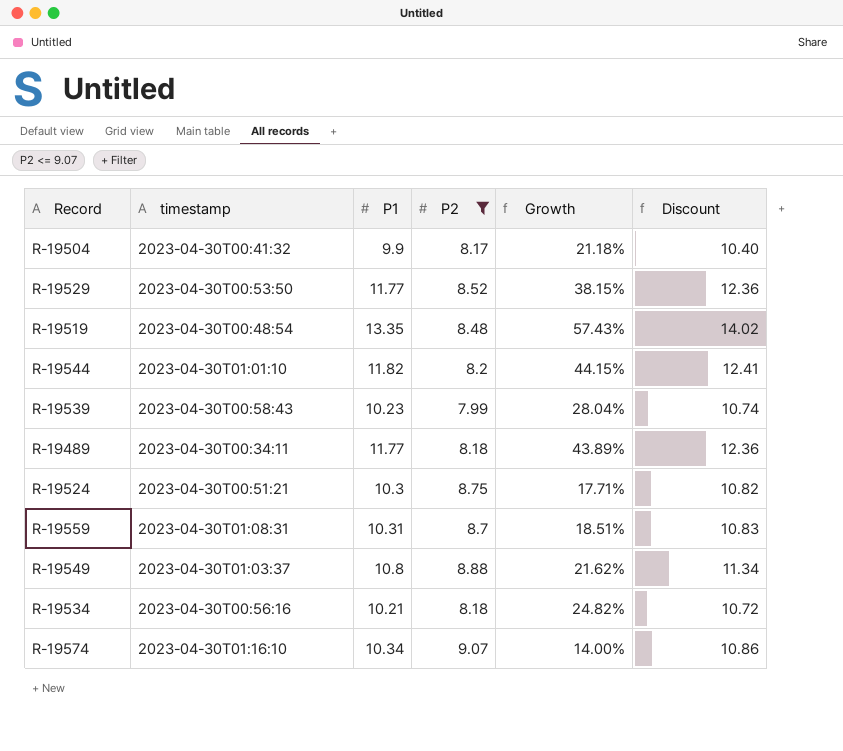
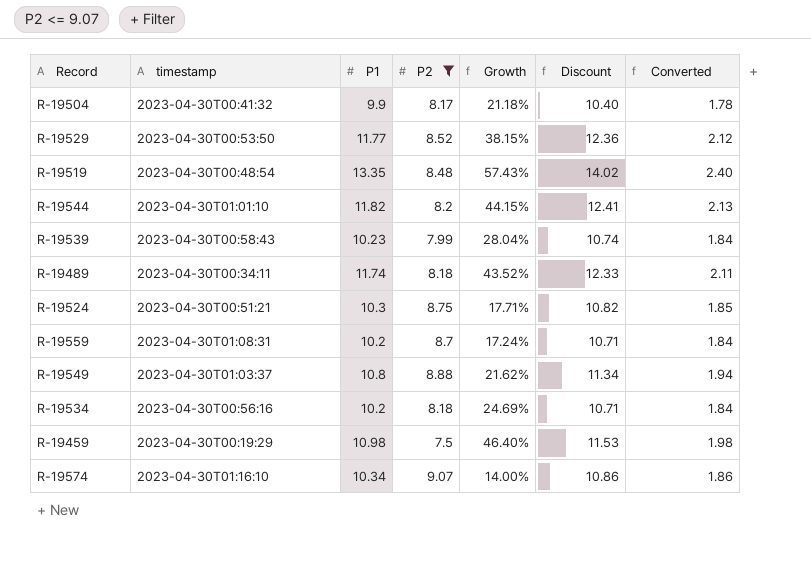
column Converted | formula: none -> [P1] * 0.18
R-19489 | P1: 11.77 -> 11.74
R-19489 | Growth: 43.89% -> 43.52%
R-19489 | Discount: 12.36 -> 12.33
R-19559 | P1: 10.31 -> 10.2
R-19559 | Growth: 18.51% -> 17.24%
R-19559 | Discount: 10.83 -> 10.71
R-19534 | P1: 10.21 -> 10.2
R-19534 | Growth: 24.82% -> 24.69%
R-19534 | Discount: 10.72 -> 10.71
row R-19459: none -> 2023-04-30T00:19:29 | 10.98 | 7.5 | 46.40% | 11.53 | 1.98

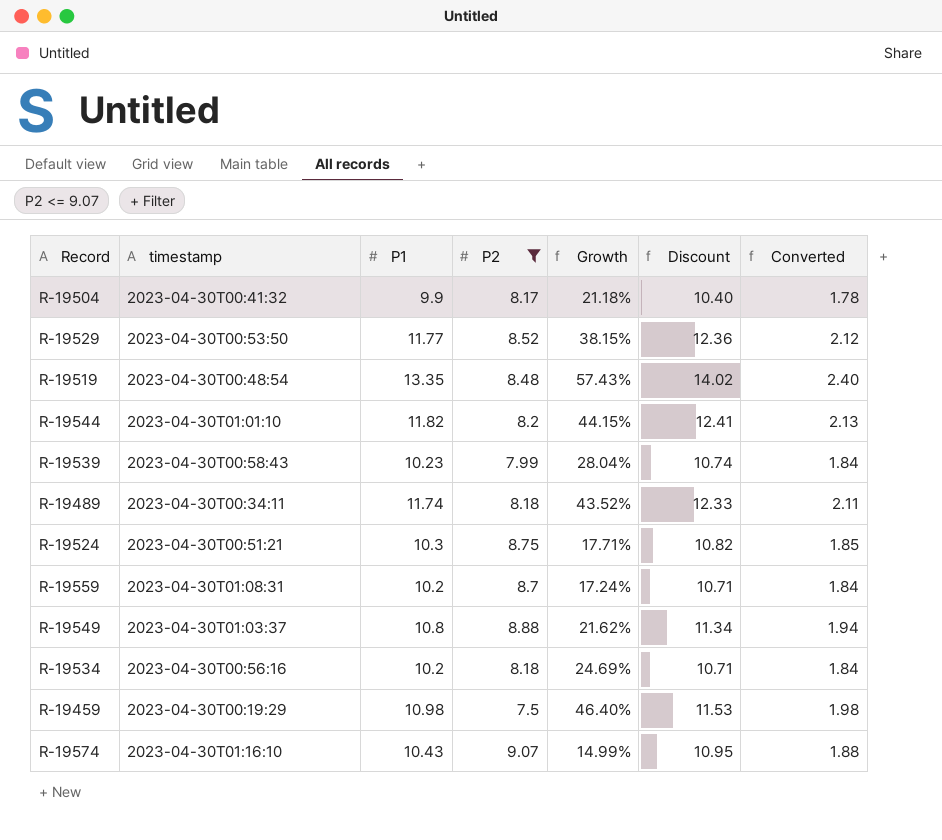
R-19574 | P1: 10.34 -> 10.43
R-19574 | Growth: 14.00% -> 14.99%
R-19574 | Discount: 10.86 -> 10.95
R-19574 | Converted: 1.86 -> 1.88

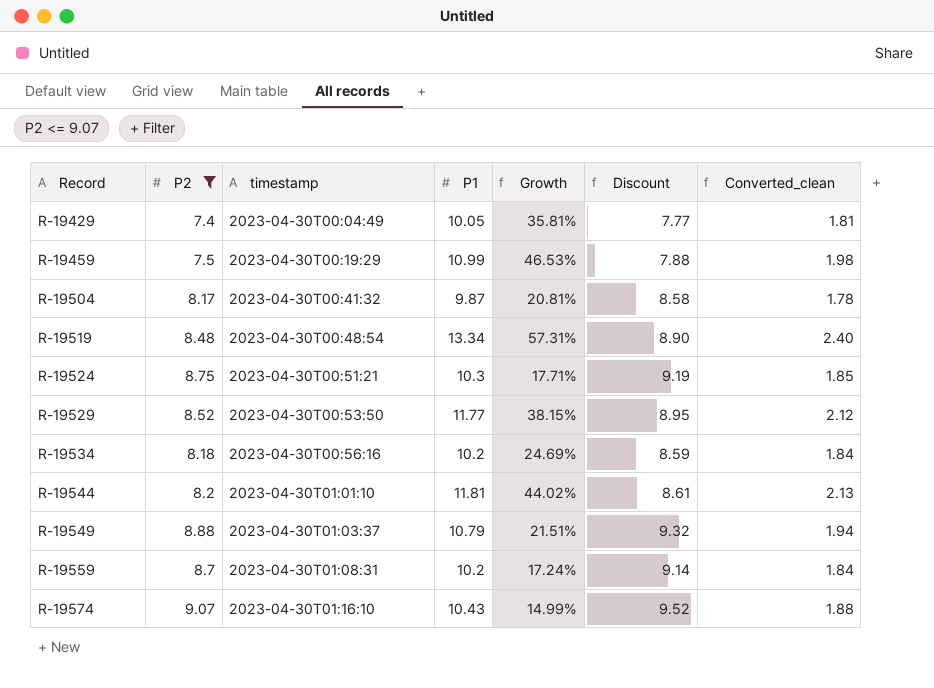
row order: none -> Record ascending
column P2 | position: 4 -> 2
column Discount | formula: [P1] * 1.05 -> [P2] * 1.05
column name: Converted -> Converted_clean
row R-19539: 2023-04-30T00:58:43 | 10.23 | 7.99 | 28.04% | 10.74 | 1.84 -> none
row R-19489: 2023-04-30T00:34:11 | 11.74 | 8.18 | 43.52% | 12.33 | 2.11 -> none
row R-19429: none -> 7.4 | 2023-04-30T00:04:49 | 10.05 | 35.81% | 7.77 | 1.81
R-19459 | P1: 10.98 -> 10.99
R-19459 | Growth: 46.40% -> 46.53%
R-19504 | P1: 9.9 -> 9.87
R-19504 | Growth: 21.18% -> 20.81%
R-19519 | P1: 13.35 -> 13.34
R-19519 | Growth: 57.43% -> 57.31%
R-19544 | P1: 11.82 -> 11.81
R-19544 | Growth: 44.15% -> 44.02%
R-19549 | P1: 10.8 -> 10.79
R-19549 | Growth: 21.62% -> 21.51%

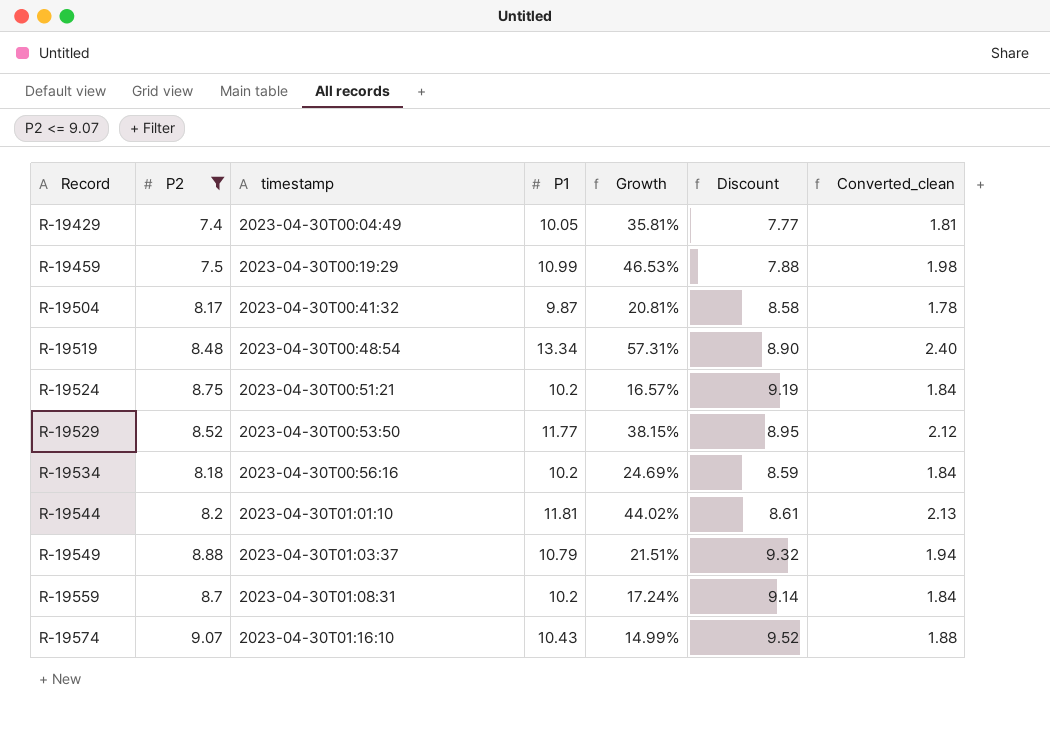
R-19524 | P1: 10.3 -> 10.2
R-19524 | Growth: 17.71% -> 16.57%
R-19524 | Converted_clean: 1.85 -> 1.84

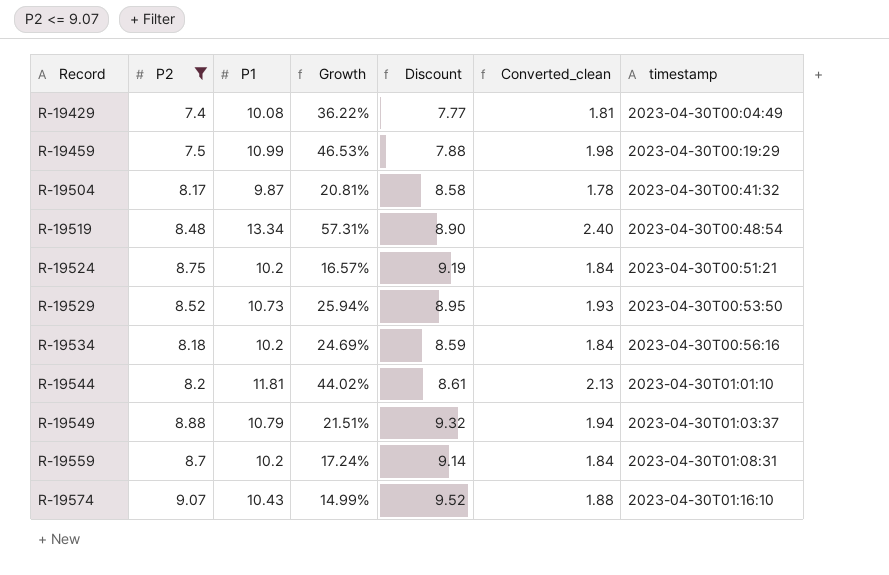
column timestamp | position: 3 -> 7
R-19429 | P1: 10.05 -> 10.08
R-19429 | Growth: 35.81% -> 36.22%
R-19529 | P1: 11.77 -> 10.73
R-19529 | Growth: 38.15% -> 25.94%
R-19529 | Converted_clean: 2.12 -> 1.93

